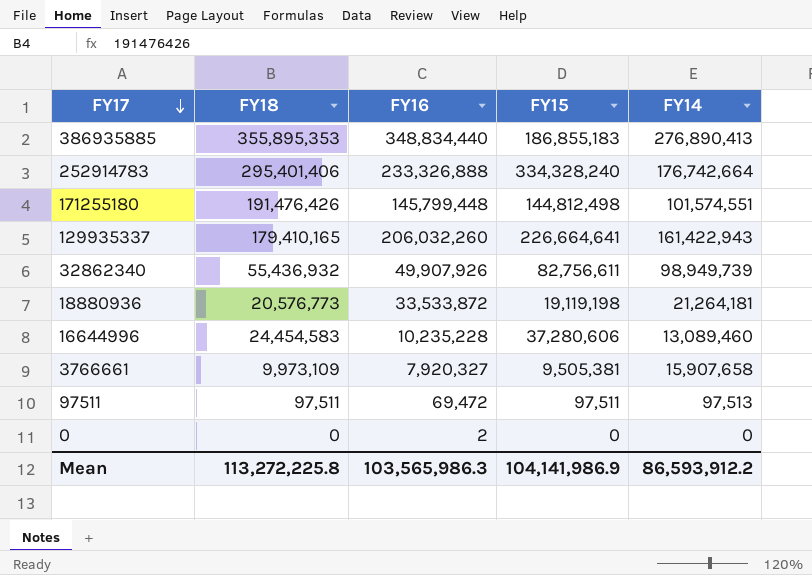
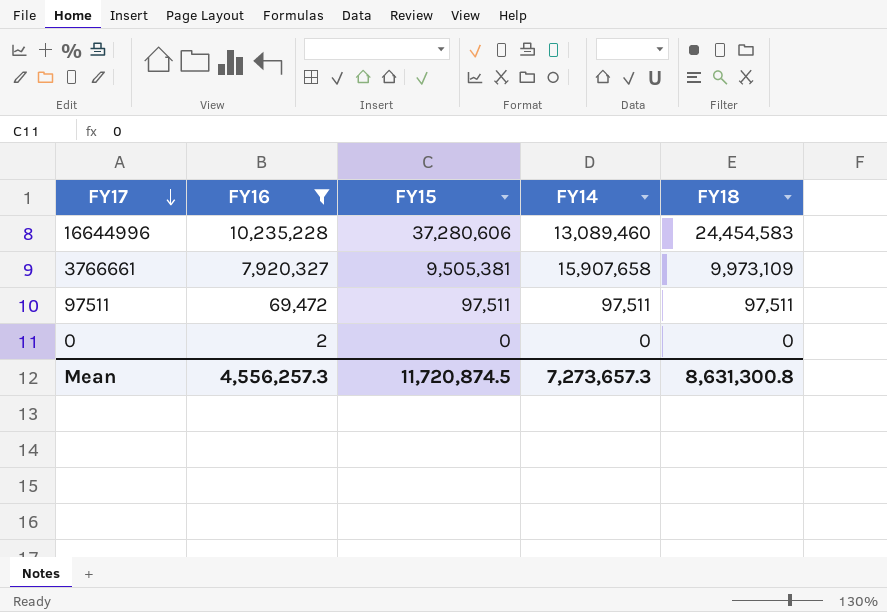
filter: none -> FY16 <= 10,235,228
column FY18 | position: 2 -> 5
97511 | FY14: 97,513 -> 97,511
Mean | FY16: 103,565,986.3 -> 4,556,257.3
Mean | FY15: 104,141,986.9 -> 11,720,874.5
Mean | FY14: 86,593,912.2 -> 7,273,657.3
Mean | FY18: 113,272,225.8 -> 8,631,300.8

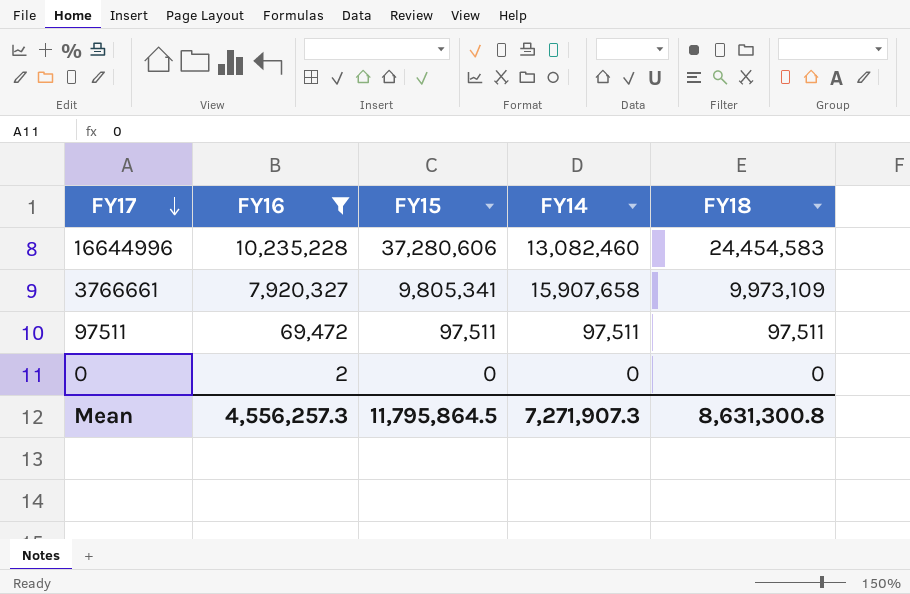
16644996 | FY14: 13,089,460 -> 13,082,460
3766661 | FY15: 9,505,381 -> 9,805,341
Mean | FY15: 11,720,874.5 -> 11,795,864.5
Mean | FY14: 7,273,657.3 -> 7,271,907.3

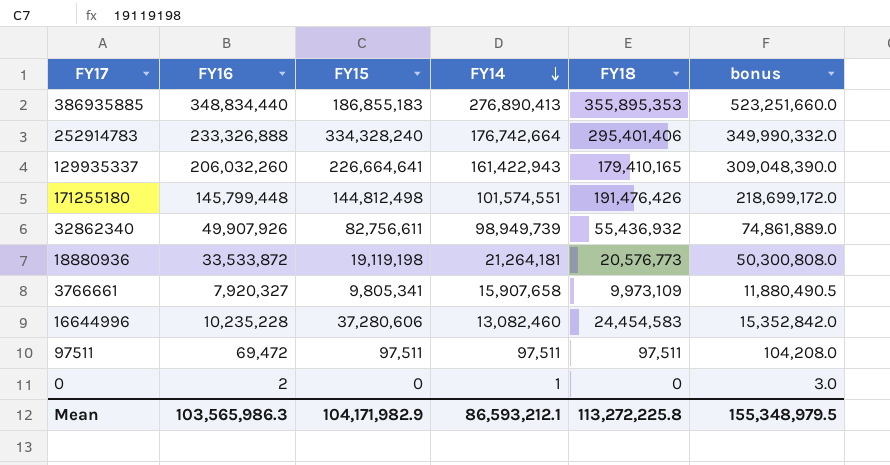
filter: FY16 <= 10,235,228 -> none
row order: FY17 descending -> FY14 descending
column bonus | formula: none -> [FY16] * 1.5
0 | FY14: 0 -> 1
Mean | FY16: 4,556,257.3 -> 103,565,986.3
Mean | FY15: 11,795,864.5 -> 104,171,982.9
Mean | FY14: 7,271,907.3 -> 86,593,212.1
Mean | FY18: 8,631,300.8 -> 113,272,225.8

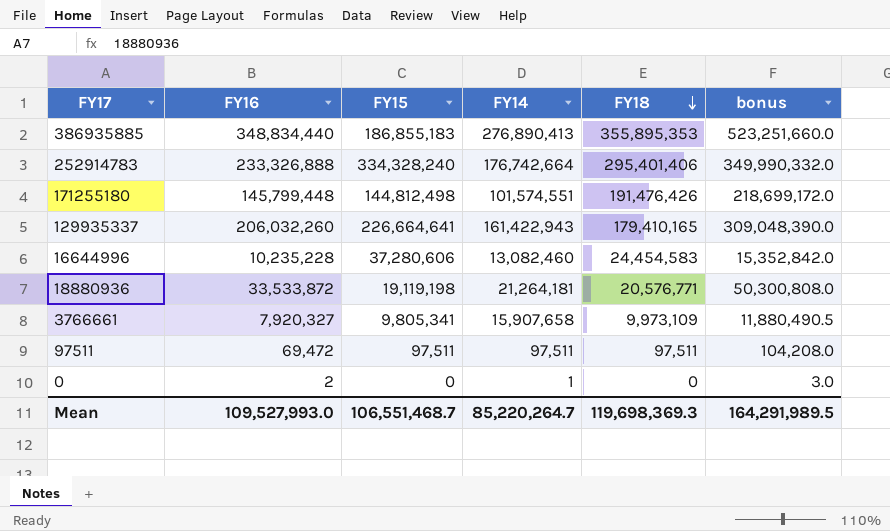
row order: FY14 descending -> FY18 descending
row 32862340: 49,907,926 | 82,756,611 | 98,949,739 | 55,436,932 | 74,861,889.0 -> none
18880936 | FY18: 20,576,773 -> 20,576,771
Mean | FY16: 103,565,986.3 -> 109,527,993.0
Mean | FY15: 104,171,982.9 -> 106,551,468.7
Mean | FY14: 86,593,212.1 -> 85,220,264.7
Mean | FY18: 113,272,225.8 -> 119,698,369.3
Mean | bonus: 155,348,979.5 -> 164,291,989.5

